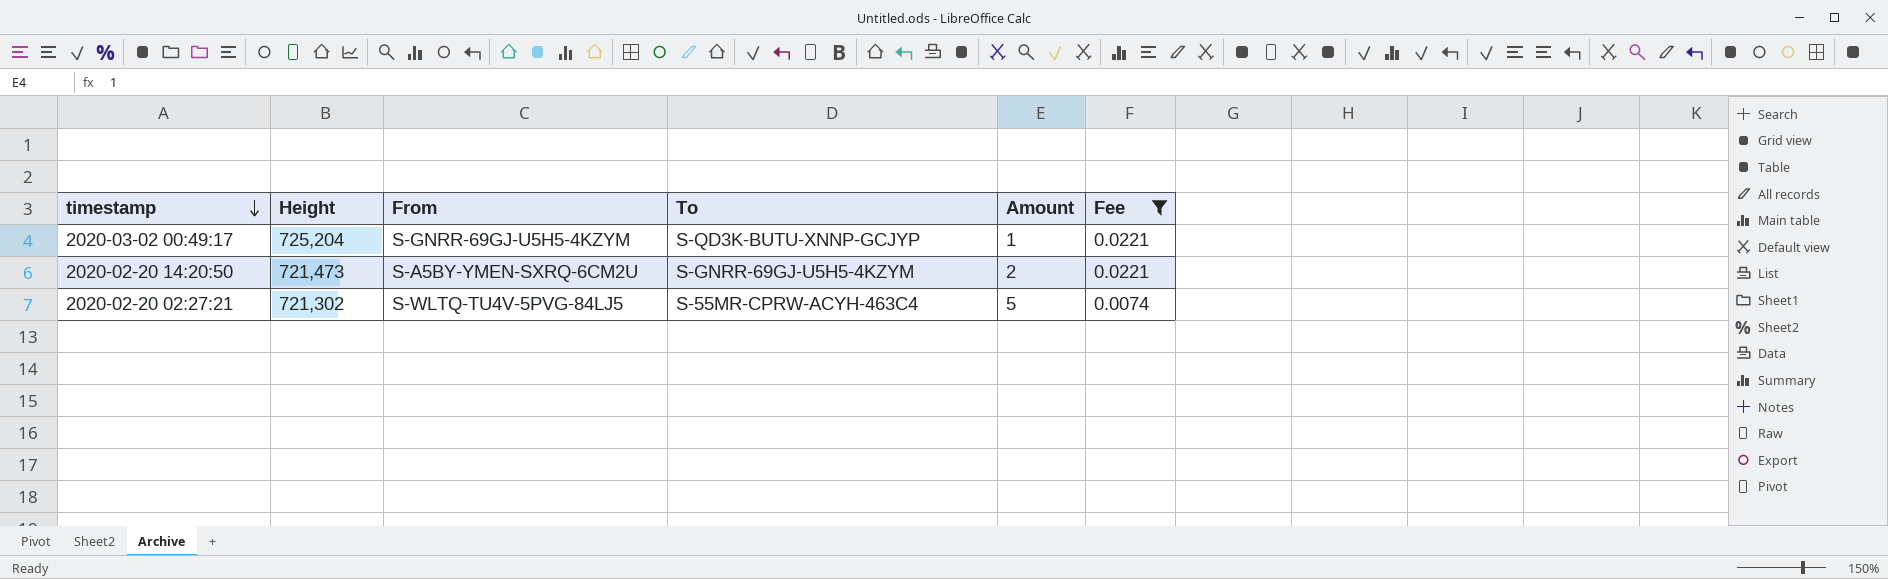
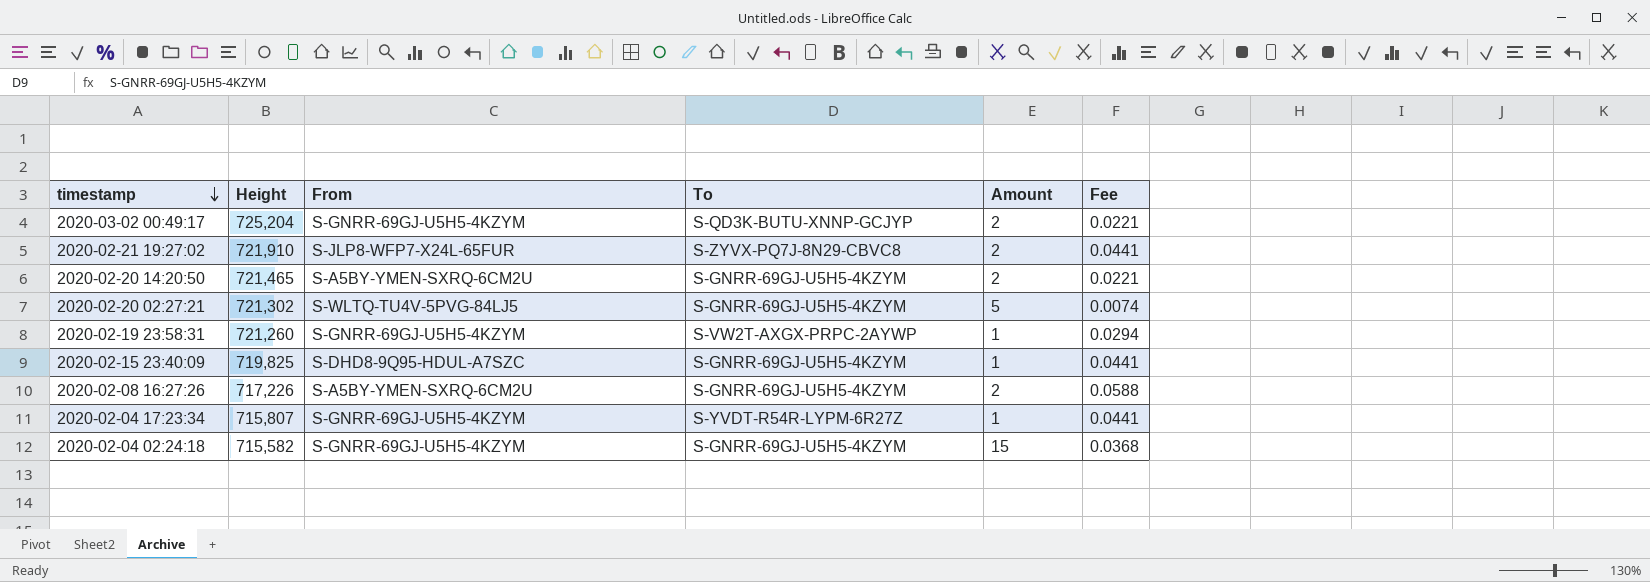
filter: Fee <= 0.0221 -> none
2020-03-02 00:49:17 | Amount: 1 -> 2
2020-02-20 14:20:50 | Height: 721,473 -> 721,465
2020-02-20 02:27:21 | To: S-55MR-CPRW-ACYH-463C4 -> S-GNRR-69GJ-U5H5-4KZYM

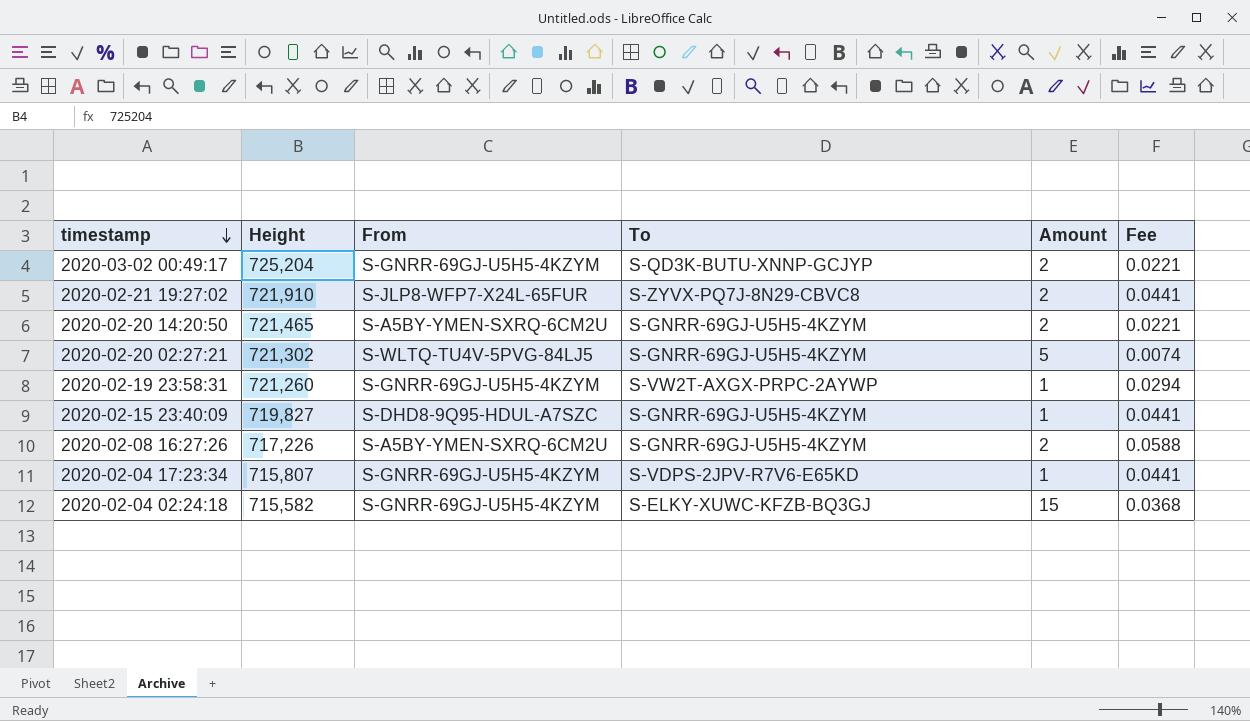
2020-02-15 23:40:09 | Height: 719,825 -> 719,827
2020-02-04 17:23:34 | To: S-YVDT-R54R-LYPM-6R27Z -> S-VDPS-2JPV-R7V6-E65KD
2020-02-04 02:24:18 | To: S-GNRR-69GJ-U5H5-4KZYM -> S-ELKY-XUWC-KFZB-BQ3GJ

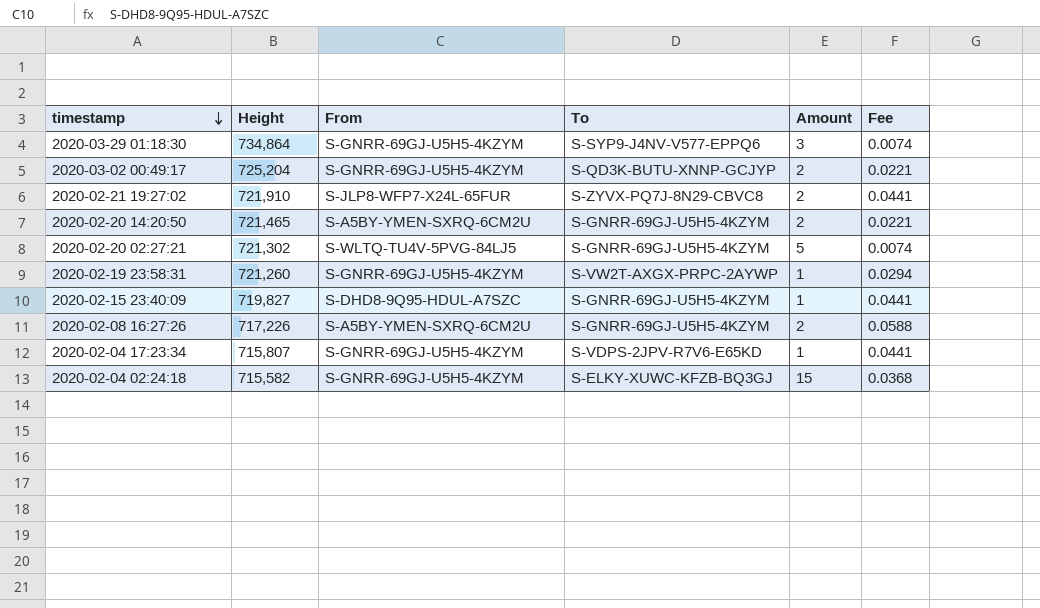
row 2020-03-29 01:18:30: none -> 734,864 | S-GNRR-69GJ-U5H5-4KZYM | S-SYP9-J4NV-V577-EPPQ6 | 3 | 0.0074

